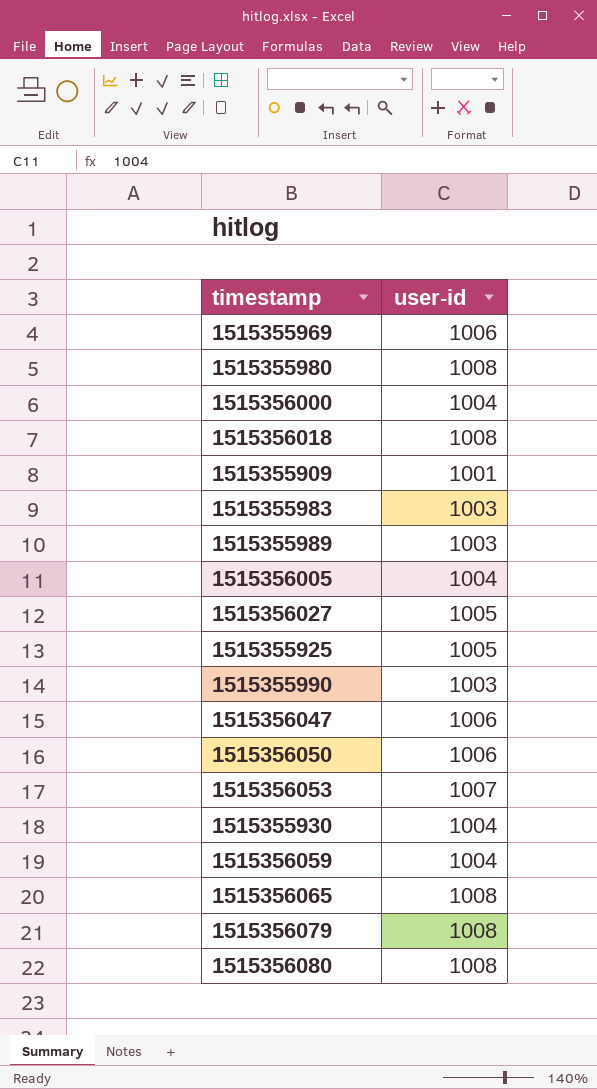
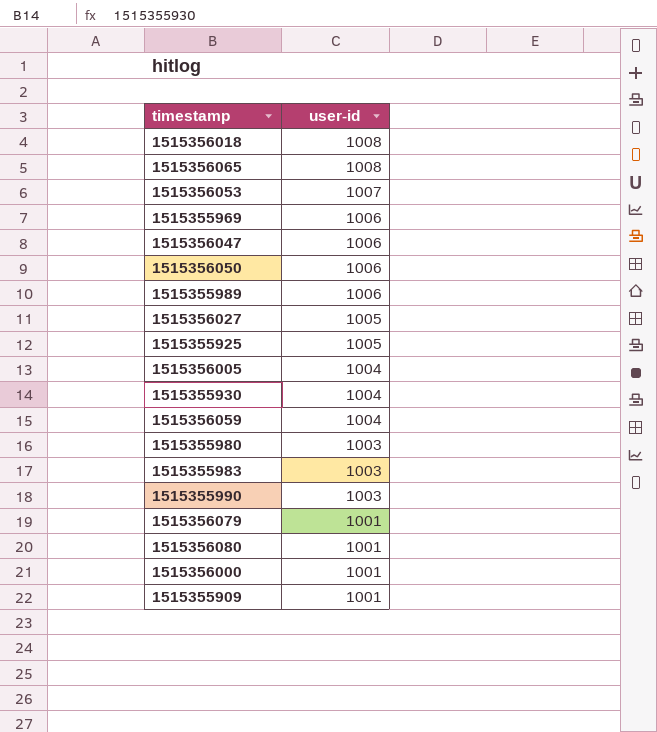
row order: none -> user-id descending
1515355989 | user-id: 1003 -> 1006
1515355980 | user-id: 1008 -> 1003
1515356079 | user-id: 1008 -> 1001
1515356080 | user-id: 1008 -> 1001
1515356000 | user-id: 1004 -> 1001

